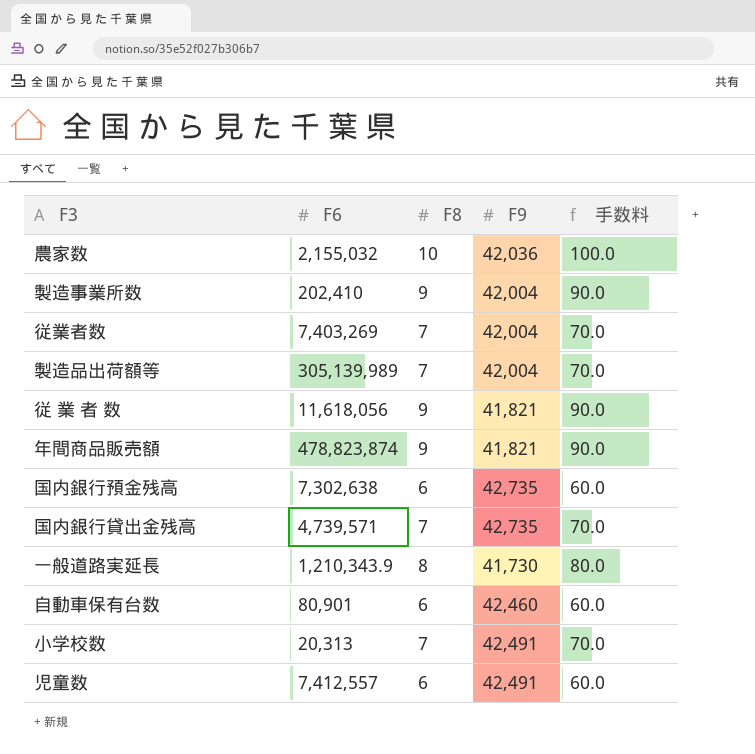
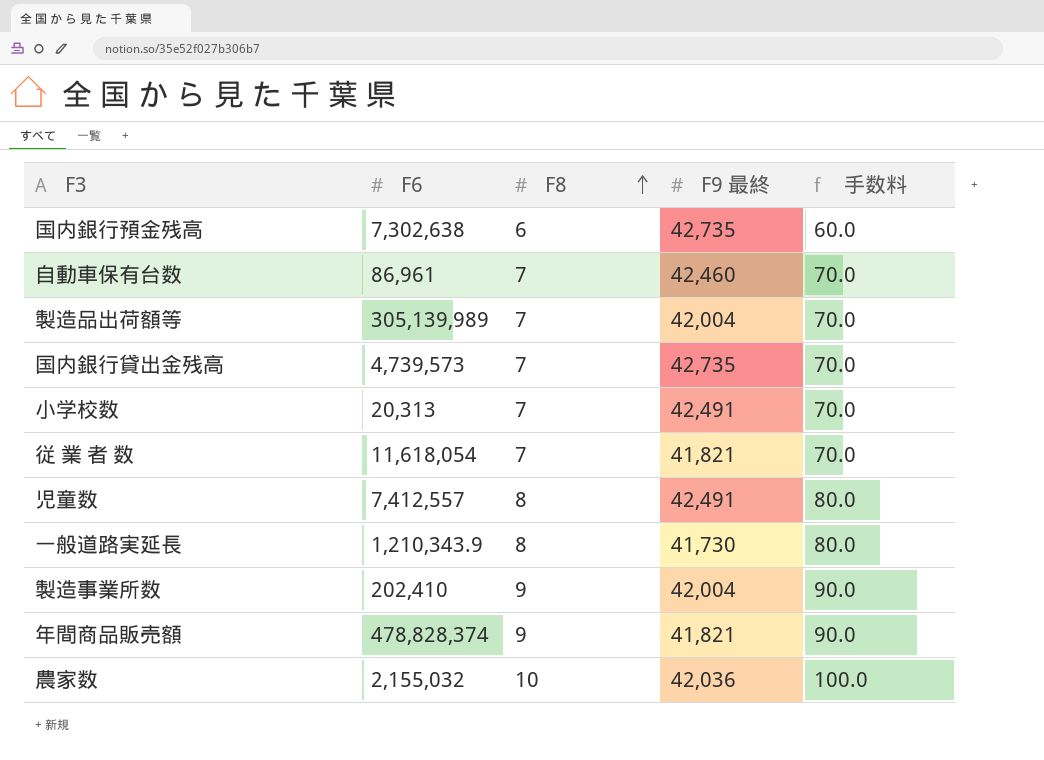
row order: none -> F8 ascending
column name: F9 -> F9 最終
row 従業者数: 7,403,269 | 7 | 42,004 | 70.0 -> none
自動車保有台数 | F6: 80,901 -> 86,961
自動車保有台数 | F8: 6 -> 7
自動車保有台数 | 手数料: 60.0 -> 70.0
国内銀行貸出金残高 | F6: 4,739,571 -> 4,739,573
従 業 者 数 | F6: 11,618,056 -> 11,618,054
従 業 者 数 | F8: 9 -> 7
従 業 者 数 | 手数料: 90.0 -> 70.0
児童数 | F8: 6 -> 8
児童数 | 手数料: 60.0 -> 80.0
年間商品販売額 | F6: 478,823,874 -> 478,828,374

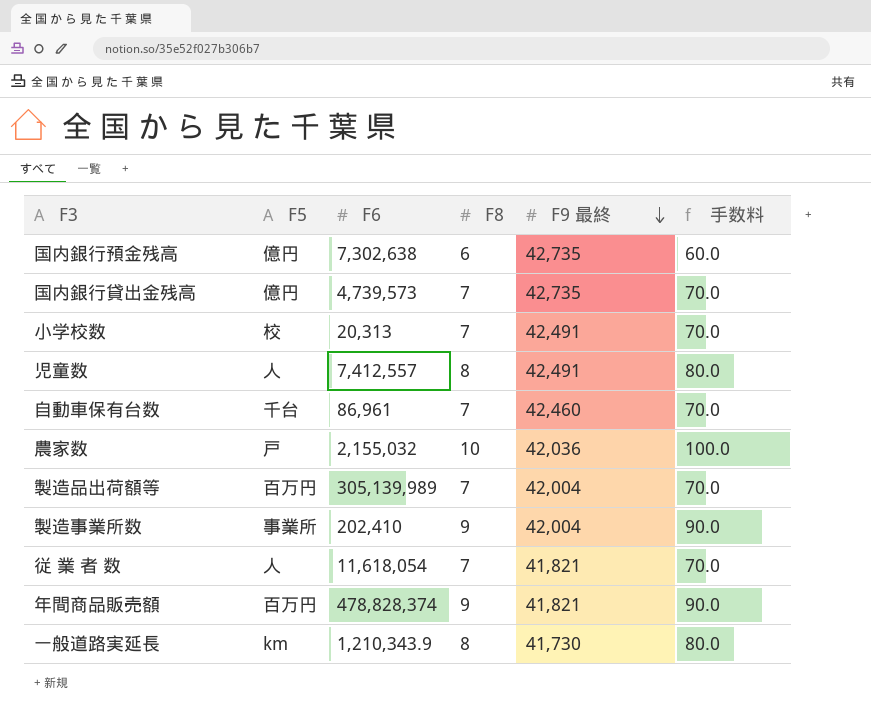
row order: F8 ascending -> F9 最終 descending
column F5 | position: none -> 2

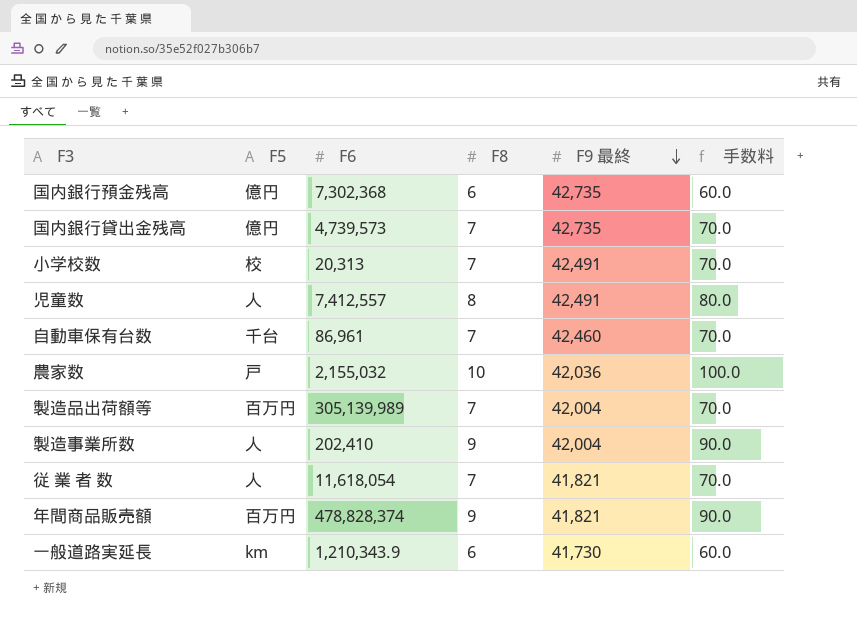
国内銀行預金残高 | F6: 7,302,638 -> 7,302,368
製造事業所数 | F5: 事業所 -> 人
一般道路実延長 | F8: 8 -> 6
一般道路実延長 | 手数料: 80.0 -> 60.0

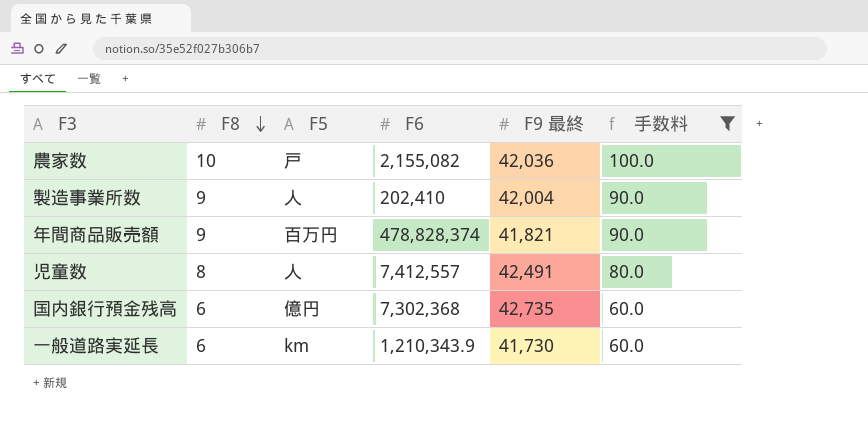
filter: none -> 手数料 != 70.0
row order: F9 最終 descending -> F8 descending
column F8 | position: 4 -> 2
農家数 | F6: 2,155,032 -> 2,155,082

